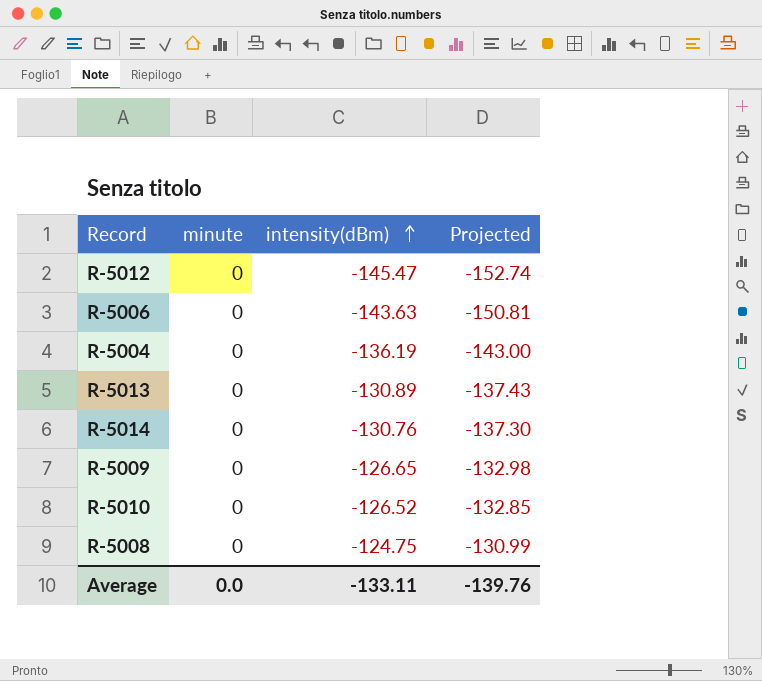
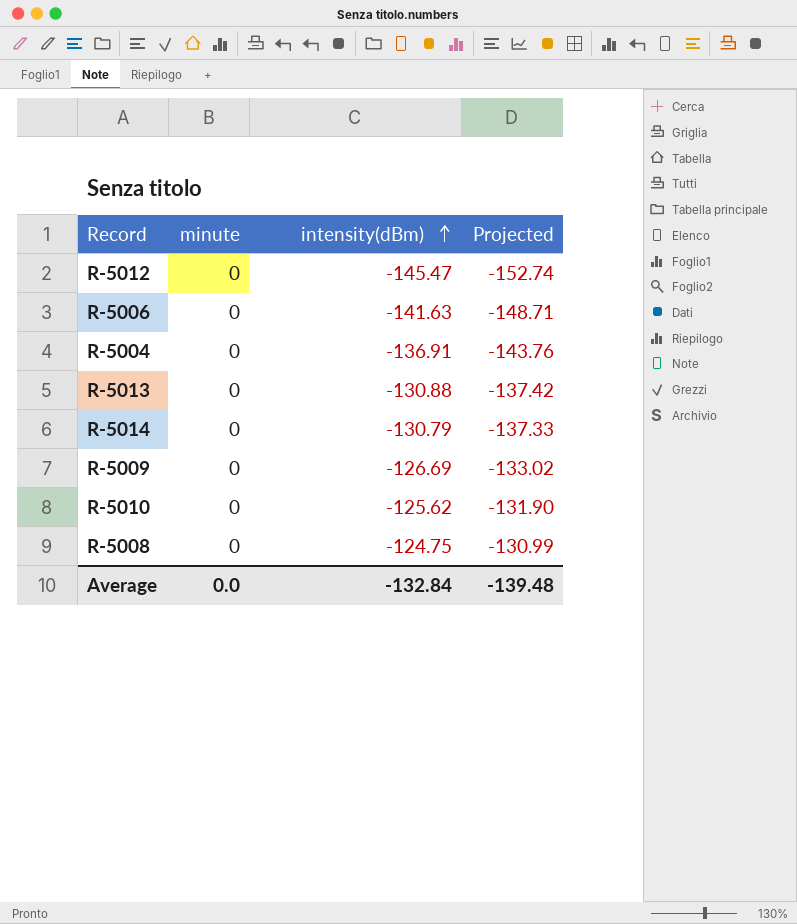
R-5006 | intensity(dBm): -143.63 -> -141.63
R-5006 | Projected: -150.81 -> -148.71
R-5004 | intensity(dBm): -136.19 -> -136.91
R-5004 | Projected: -143.00 -> -143.76
R-5013 | intensity(dBm): -130.89 -> -130.88
R-5013 | Projected: -137.43 -> -137.42
R-5014 | intensity(dBm): -130.76 -> -130.79
R-5014 | Projected: -137.30 -> -137.33
R-5009 | intensity(dBm): -126.65 -> -126.69
R-5009 | Projected: -132.98 -> -133.02
R-5010 | intensity(dBm): -126.52 -> -125.62
R-5010 | Projected: -132.85 -> -131.90
Average | intensity(dBm): -133.11 -> -132.84
Average | Projected: -139.76 -> -139.48

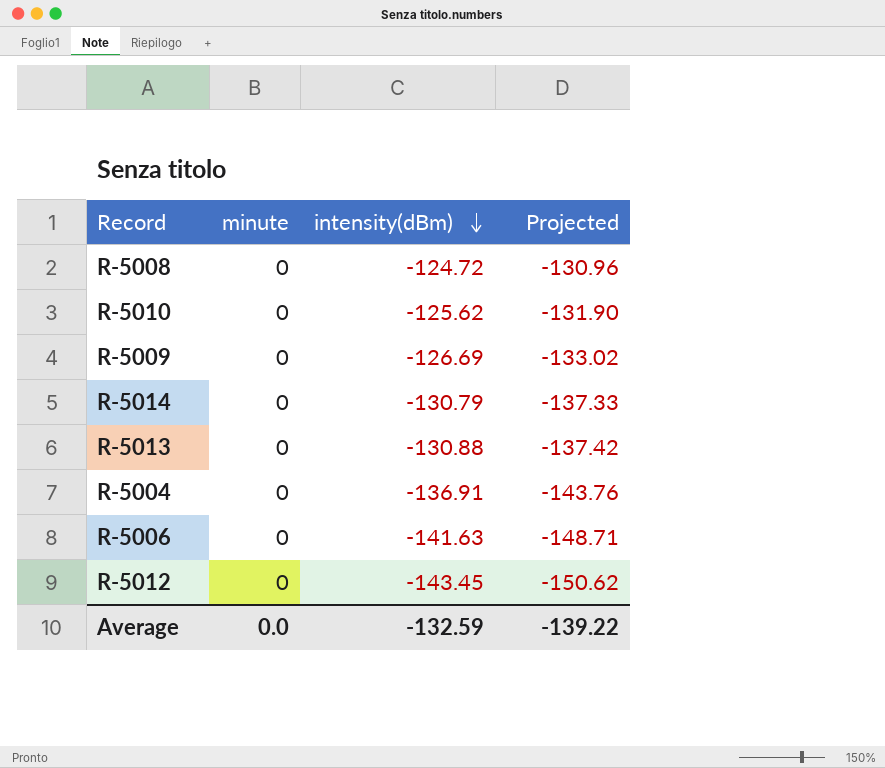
row order: intensity(dBm) ascending -> intensity(dBm) descending
R-5008 | intensity(dBm): -124.75 -> -124.72
R-5008 | Projected: -130.99 -> -130.96
R-5012 | intensity(dBm): -145.47 -> -143.45
R-5012 | Projected: -152.74 -> -150.62
Average | intensity(dBm): -132.84 -> -132.59
Average | Projected: -139.48 -> -139.22

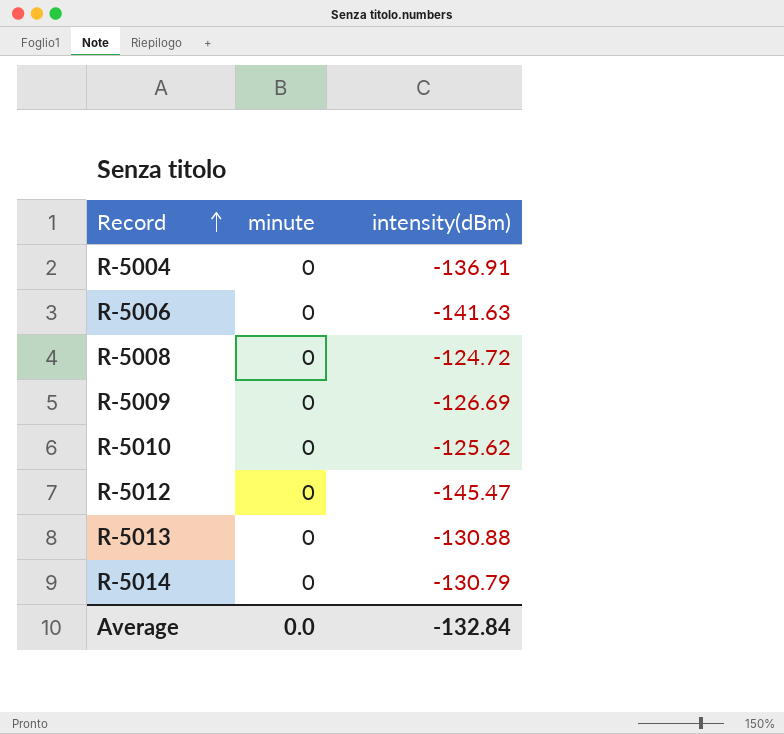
row order: intensity(dBm) descending -> Record ascending
column Projected | formula: [intensity(dBm)] * 1.05 -> none
R-5012 | intensity(dBm): -143.45 -> -145.47
Average | intensity(dBm): -132.59 -> -132.84

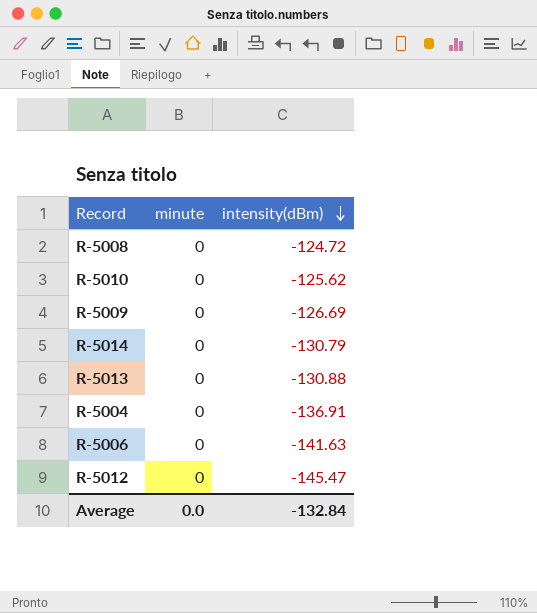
row order: Record ascending -> intensity(dBm) descending

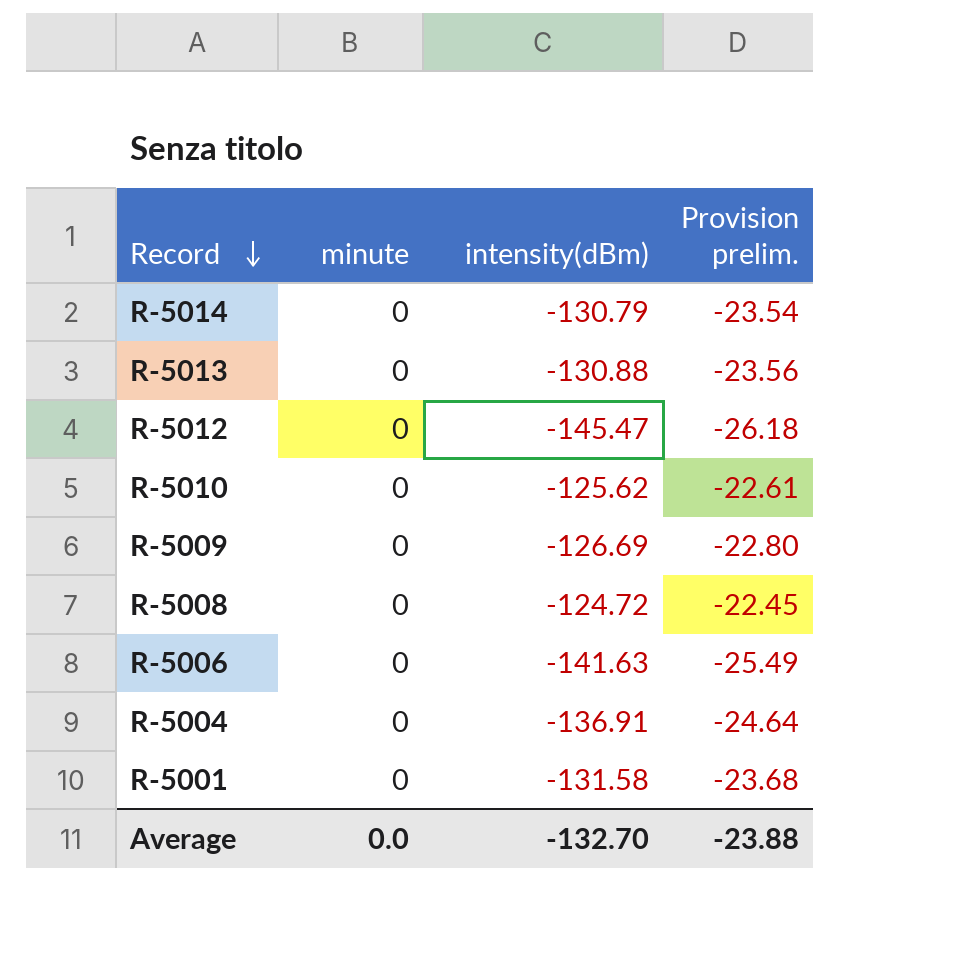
row order: intensity(dBm) descending -> Record descending
column Provision prelim. | formula: none -> [intensity(dBm)] * 0.18
row R-5001: none -> 0 | -131.58 | -23.68
Average | intensity(dBm): -132.84 -> -132.70

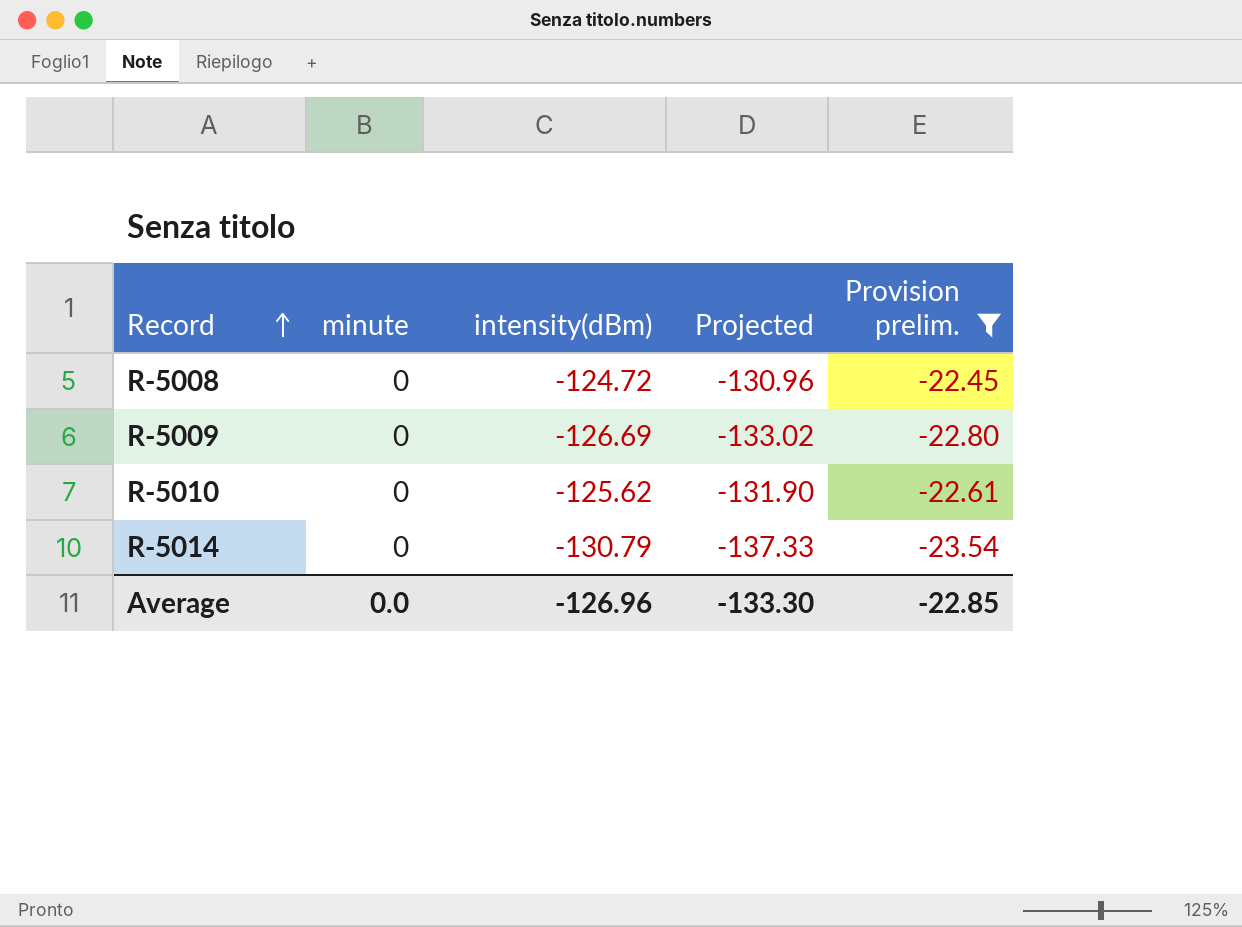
filter: none -> Provision prelim. >= -23.54
row order: Record descending -> Record ascending
column Projected | formula: none -> [intensity(dBm)] * 1.05
Average | intensity(dBm): -132.70 -> -126.96
Average | Provision prelim.: -23.88 -> -22.85

